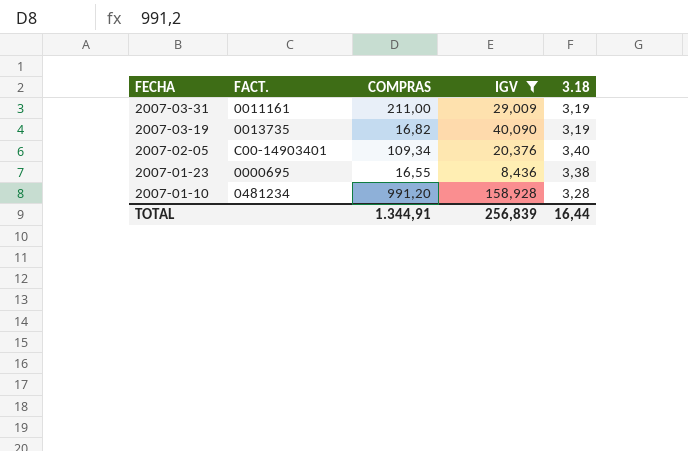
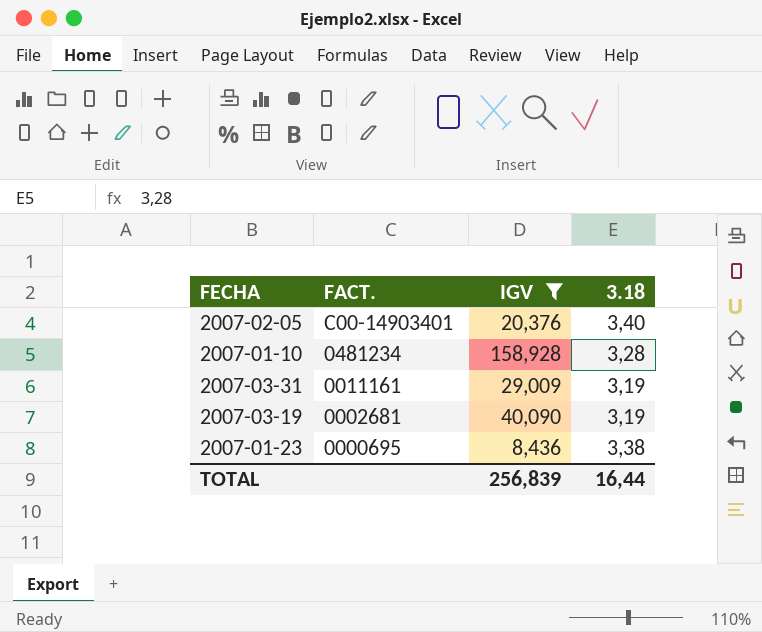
row order: FECHA descending -> FACT. descending
column COMPRAS | position: 3 -> none
2007-03-19 | FACT.: 0013735 -> 0002681

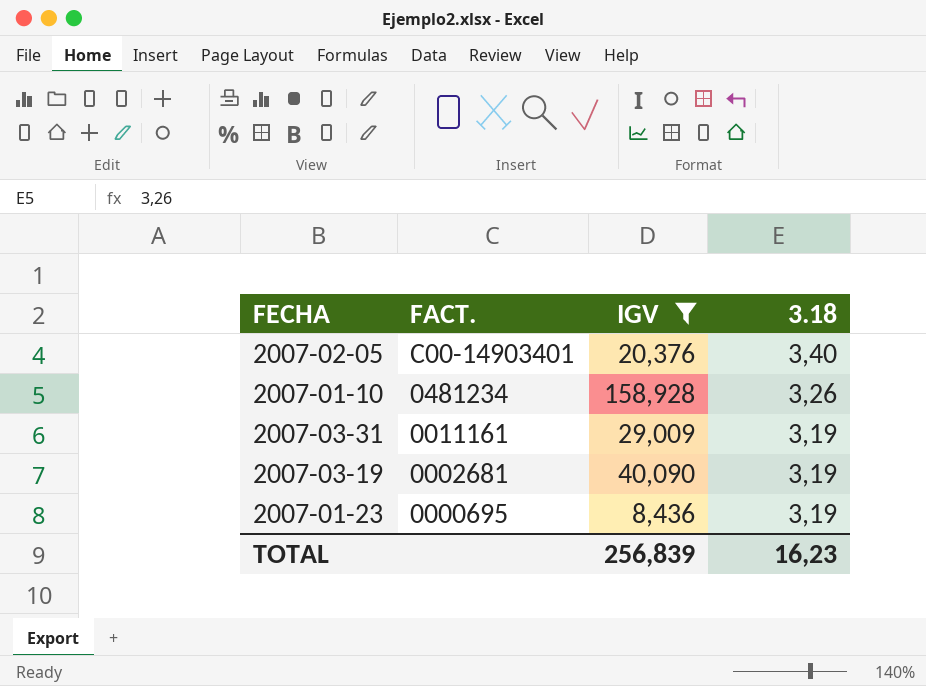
2007-01-10 | 3.18: 3,28 -> 3,26
2007-01-23 | 3.18: 3,38 -> 3,19
TOTAL | 3.18: 16,44 -> 16,23

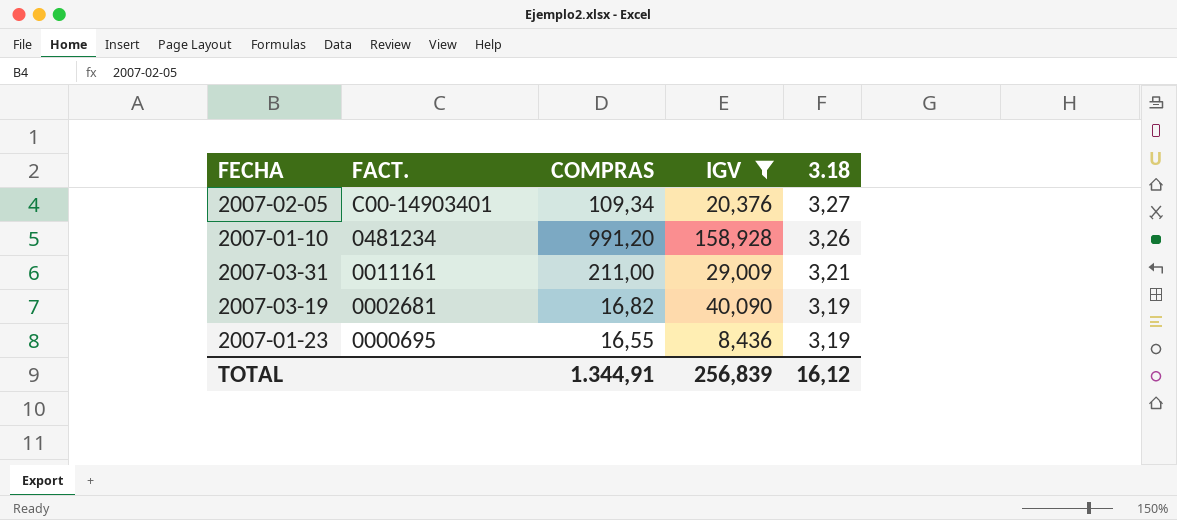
column COMPRAS | position: none -> 3
2007-02-05 | 3.18: 3,40 -> 3,27
2007-03-31 | 3.18: 3,19 -> 3,21
TOTAL | 3.18: 16,23 -> 16,12

